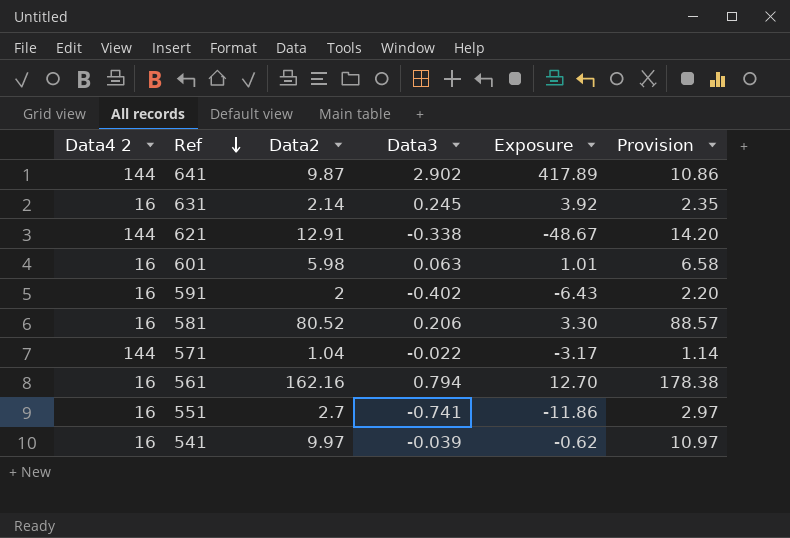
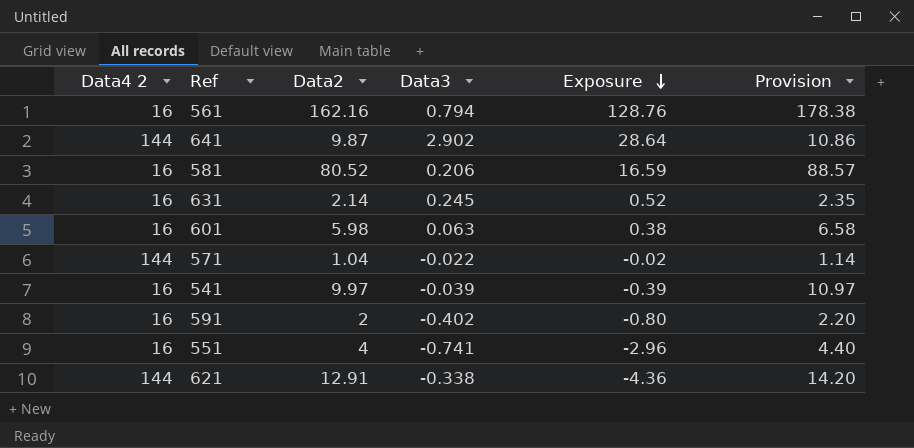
row order: Ref descending -> Exposure descending
column Exposure | formula: [Data4 2] * [Data3] -> [Data2] * [Data3]
551 | Data2: 2.7 -> 4
551 | Provision: 2.97 -> 4.40

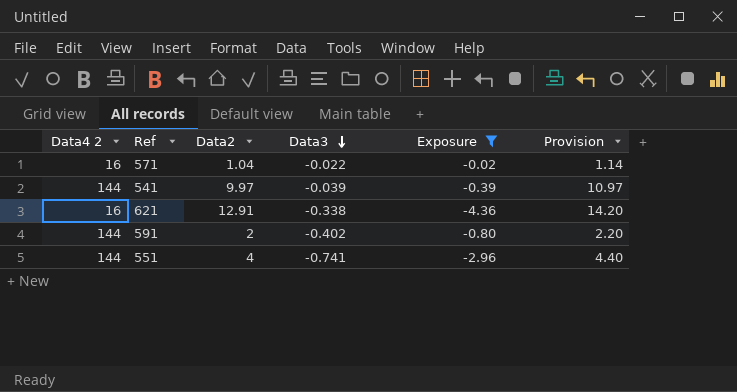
filter: none -> Exposure <= -0.02
row order: Exposure descending -> Data3 descending
571 | Data4 2: 144 -> 16
541 | Data4 2: 16 -> 144
621 | Data4 2: 144 -> 16
591 | Data4 2: 16 -> 144
551 | Data4 2: 16 -> 144

